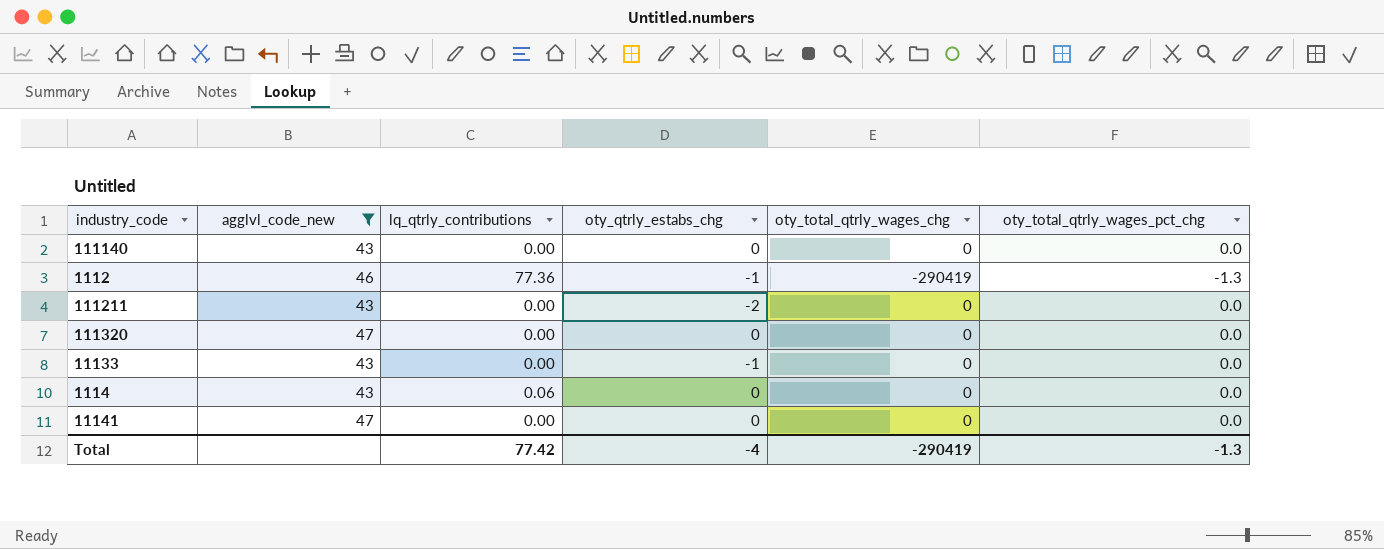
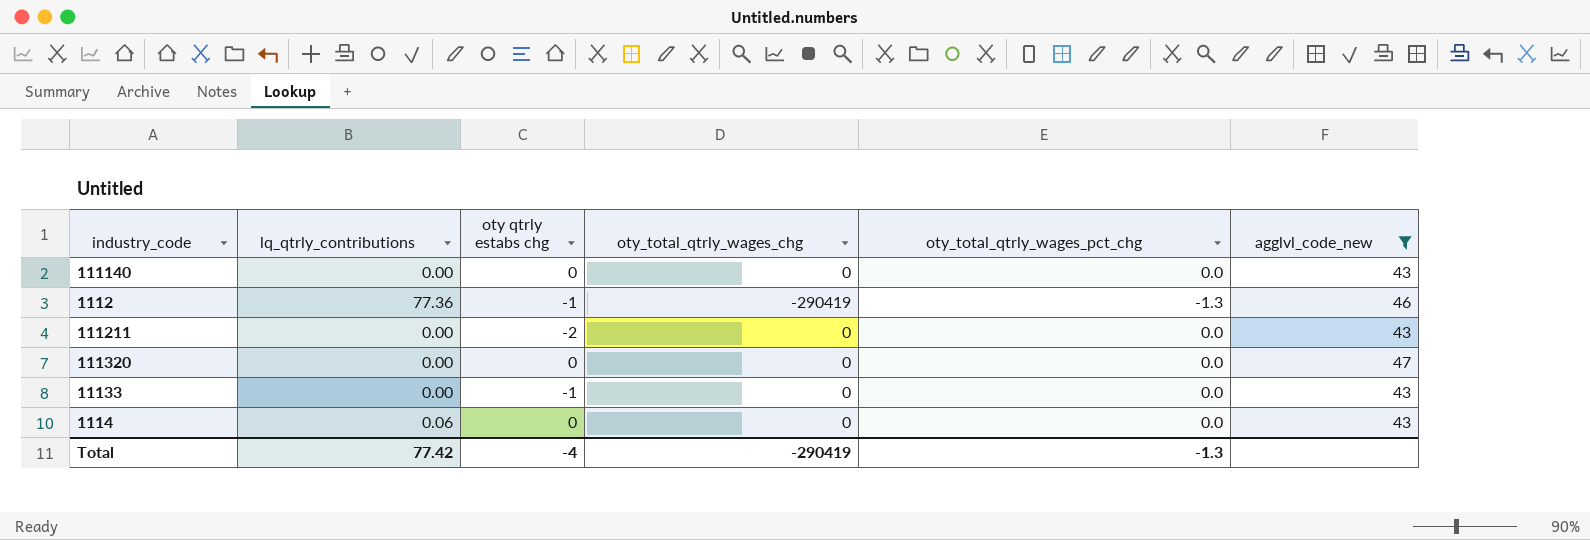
column name: oty_qtrly_estabs_chg -> oty qtrly estabs chg
column agglvl_code_new | position: 2 -> 6
row 11141: 47 | 0.00 | 0 | 0 | 0.0 -> none

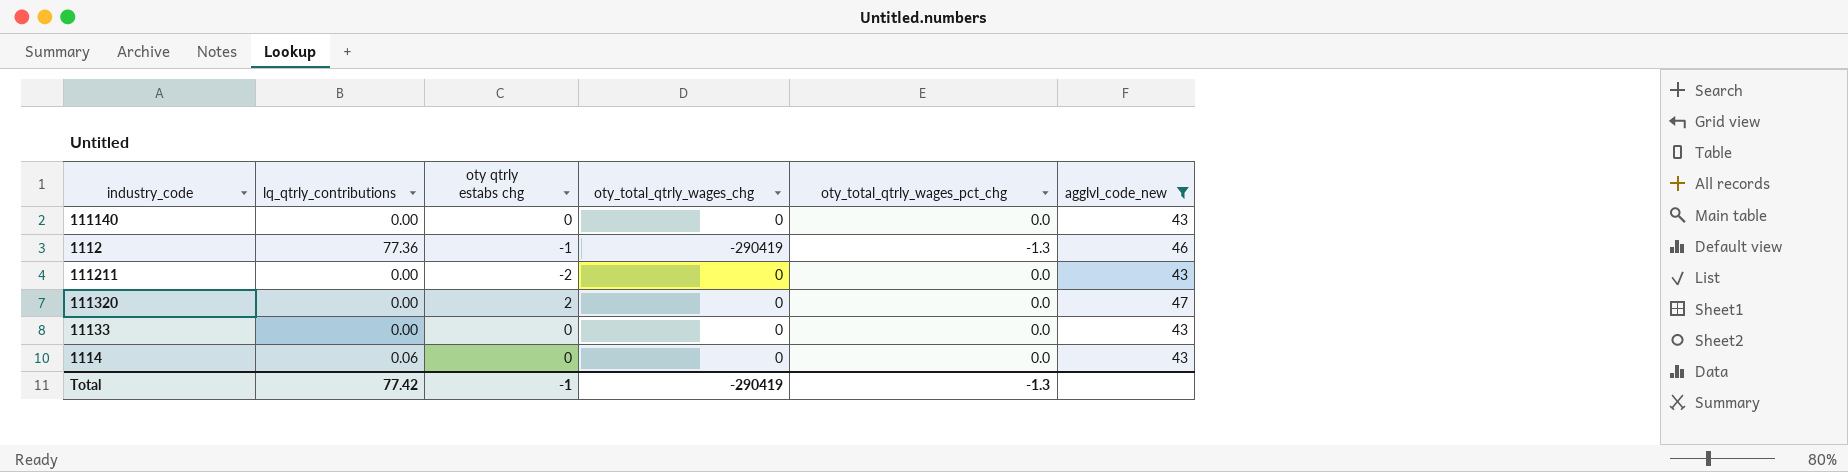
111320 | oty qtrly estabs chg: 0 -> 2
11133 | oty qtrly estabs chg: -1 -> 0
Total | oty qtrly estabs chg: -4 -> -1

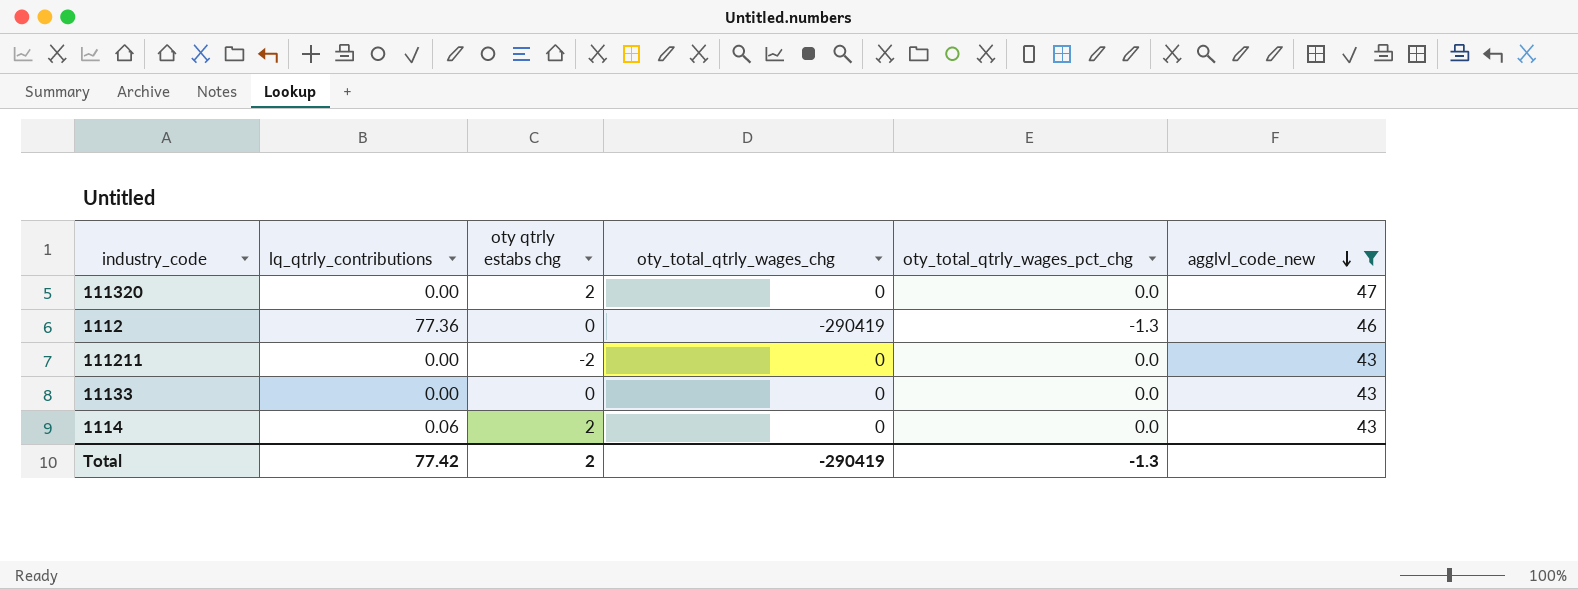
row order: none -> agglvl_code_new descending
row 111140: 0.00 | 0 | 0 | 0.0 | 43 -> none
1112 | oty qtrly estabs chg: -1 -> 0
1114 | oty qtrly estabs chg: 0 -> 2
Total | oty qtrly estabs chg: -1 -> 2

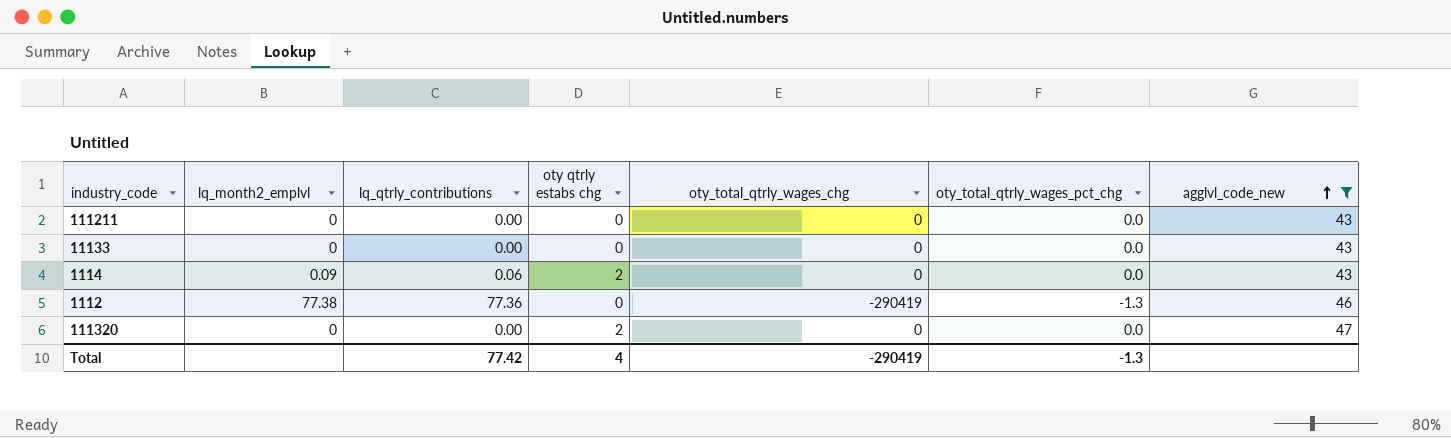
row order: agglvl_code_new descending -> agglvl_code_new ascending
column lq_month2_emplvl | position: none -> 2
111211 | oty qtrly estabs chg: -2 -> 0
Total | oty qtrly estabs chg: 2 -> 4

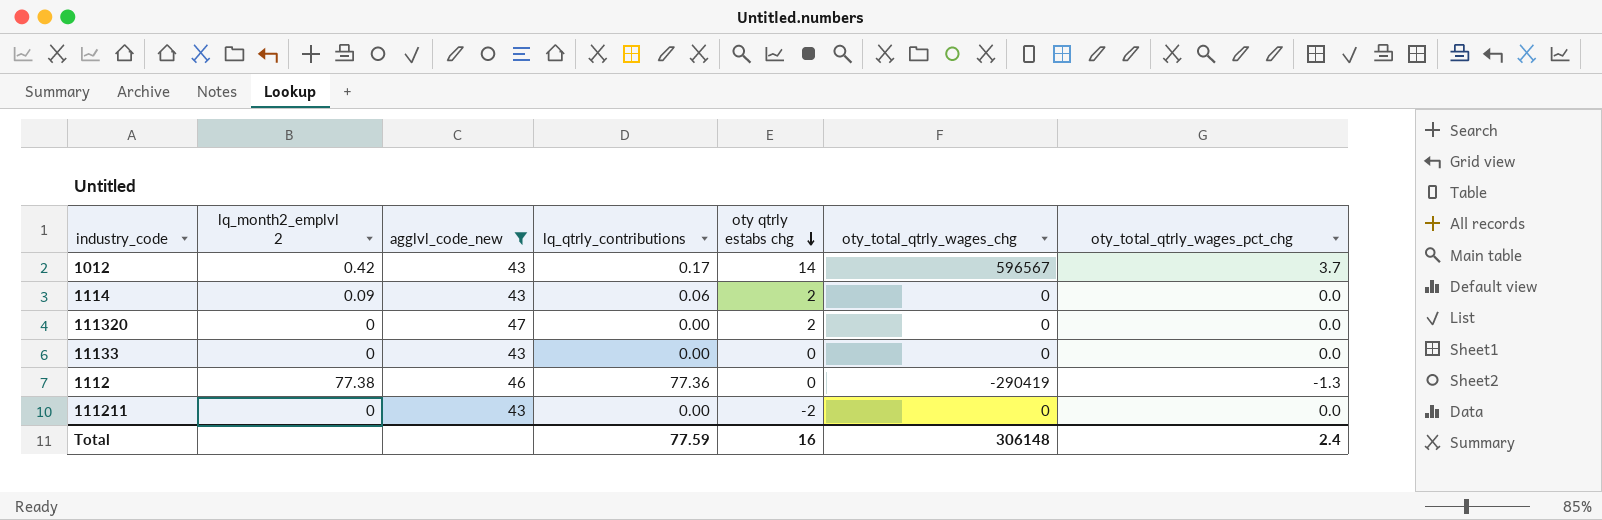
row order: agglvl_code_new ascending -> oty qtrly estabs chg descending
column name: lq_month2_emplvl -> lq_month2_emplvl 2
column agglvl_code_new | position: 7 -> 3
row 1012: none -> 0.42 | 43 | 0.17 | 14 | 596567 | 3.7
111211 | oty qtrly estabs chg: 0 -> -2
Total | lq_qtrly_contributions: 77.42 -> 77.59
Total | oty qtrly estabs chg: 4 -> 16
Total | oty_total_qtrly_wages_chg: -290419 -> 306148
Total | oty_total_qtrly_wages_pct_chg: -1.3 -> 2.4

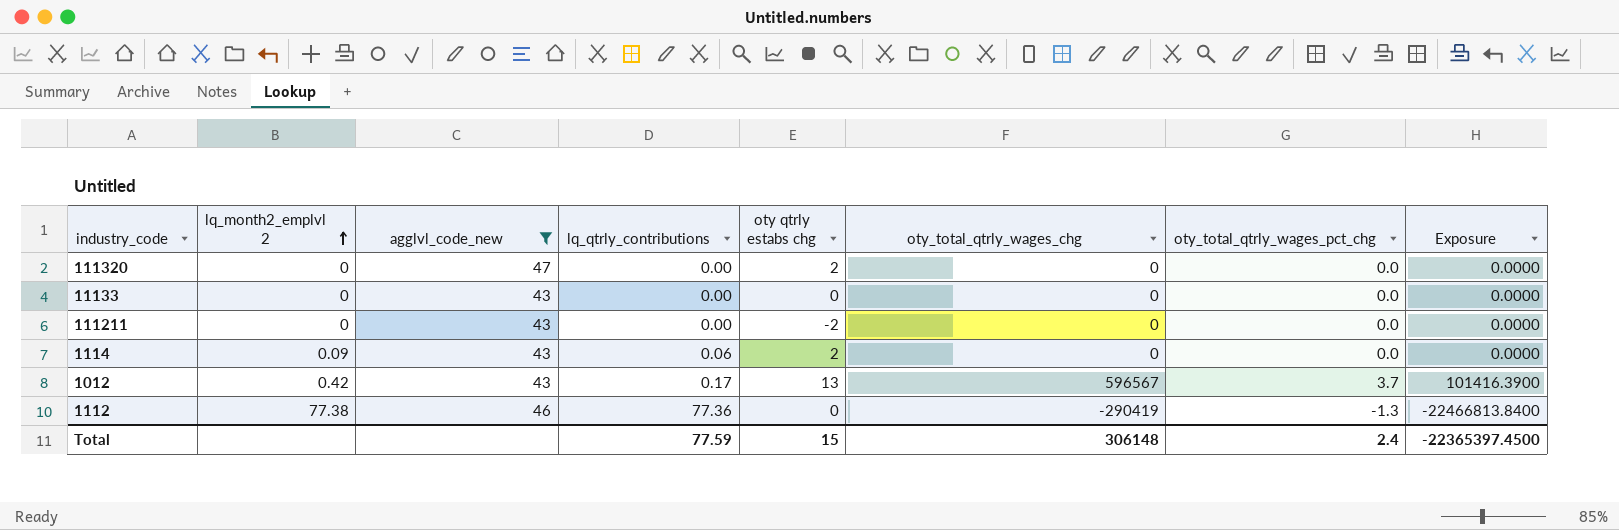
row order: oty qtrly estabs chg descending -> lq_month2_emplvl 2 ascending
column Exposure | formula: none -> [lq_qtrly_contributions] * [oty_total_qtrly_wages_chg]
1012 | oty qtrly estabs chg: 14 -> 13
Total | oty qtrly estabs chg: 16 -> 15

